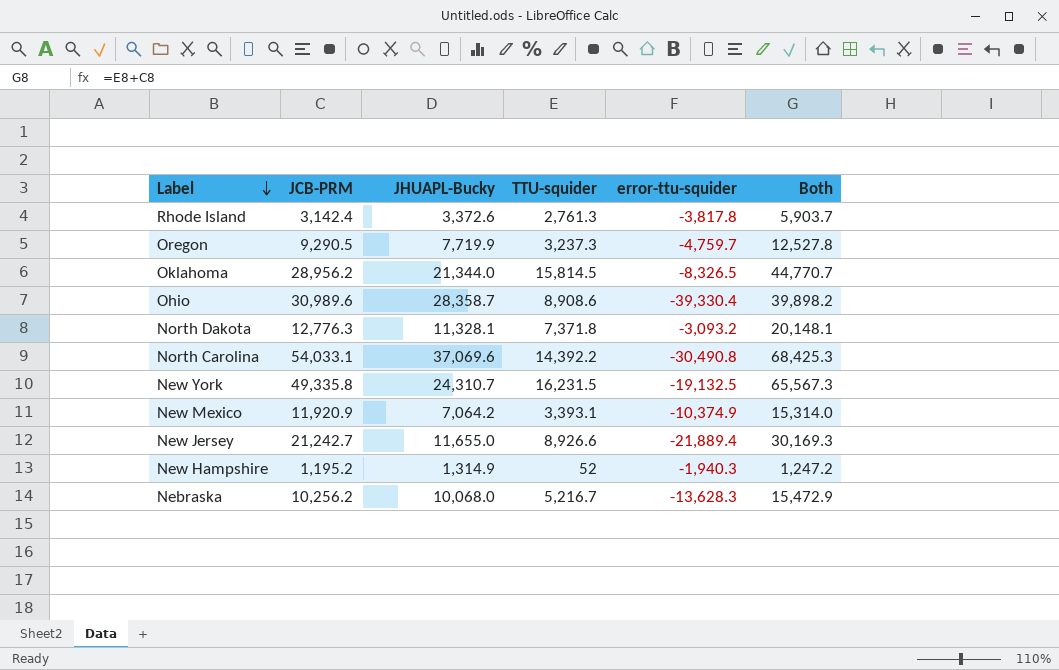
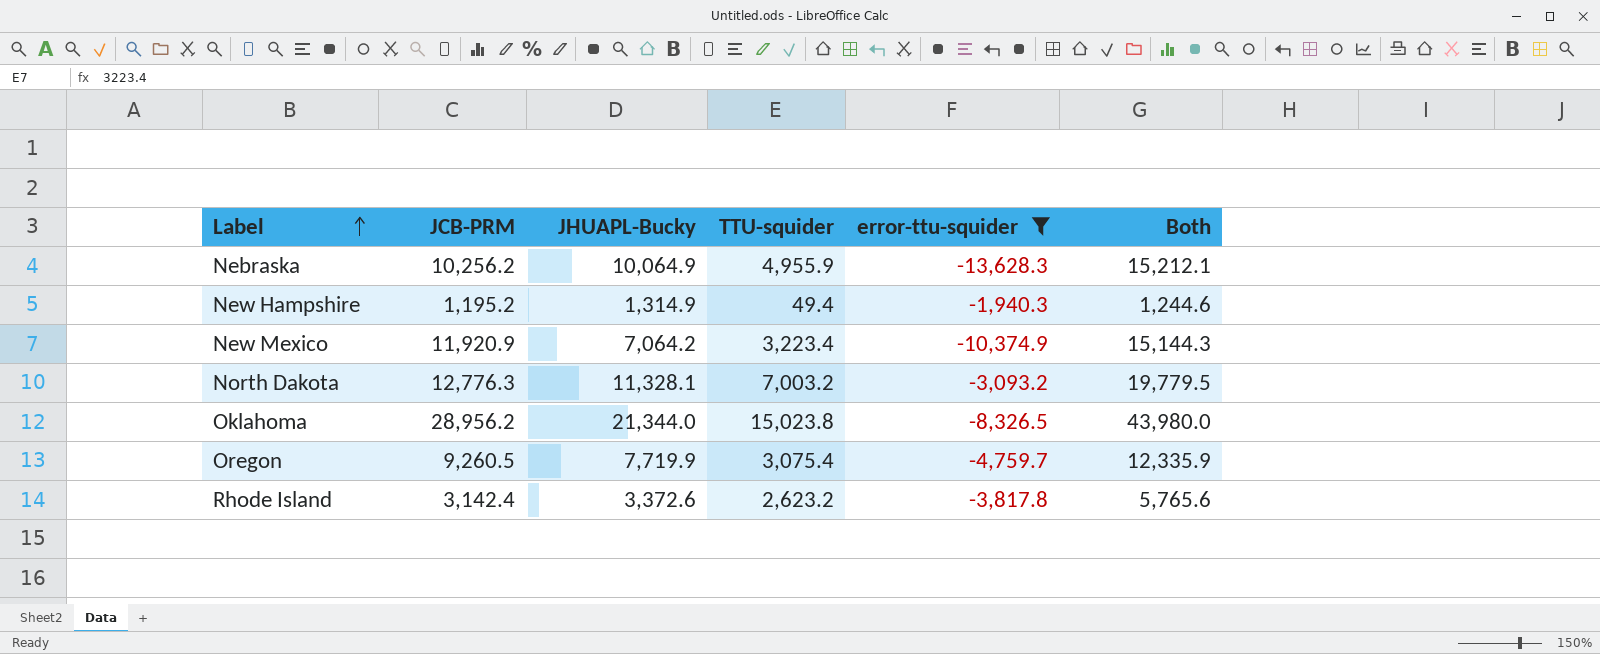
filter: none -> error-ttu-squider >= -13,628.3
row order: Label descending -> Label ascending
Nebraska | JHUAPL-Bucky: 10,068.0 -> 10,064.9
Nebraska | TTU-squider: 5,216.7 -> 4,955.9
Nebraska | Both: 15,472.9 -> 15,212.1
New Hampshire | TTU-squider: 52 -> 49.4
New Hampshire | Both: 1,247.2 -> 1,244.6
New Mexico | TTU-squider: 3,393.1 -> 3,223.4
New Mexico | Both: 15,314.0 -> 15,144.3
North Dakota | TTU-squider: 7,371.8 -> 7,003.2
North Dakota | Both: 20,148.1 -> 19,779.5
Oklahoma | TTU-squider: 15,814.5 -> 15,023.8
Oklahoma | Both: 44,770.7 -> 43,980.0
Oregon | JCB-PRM: 9,290.5 -> 9,260.5
Oregon | TTU-squider: 3,237.3 -> 3,075.4
Oregon | Both: 12,527.8 -> 12,335.9
Rhode Island | TTU-squider: 2,761.3 -> 2,623.2
Rhode Island | Both: 5,903.7 -> 5,765.6

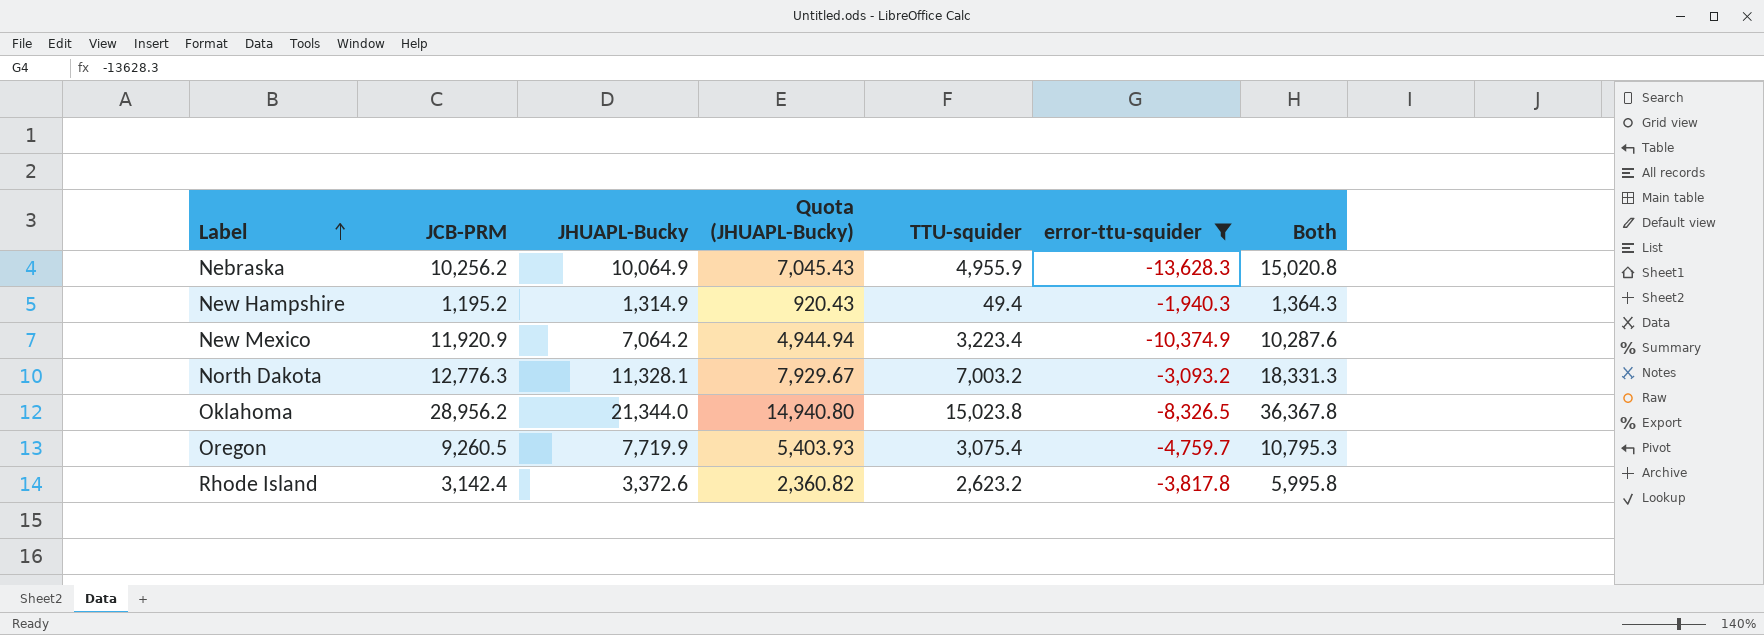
column Quota (JHUAPL-Bucky) | formula: none -> [JHUAPL-Bucky] * 0.7
column Both | formula: [JCB-PRM] + [TTU-squider] -> [JHUAPL-Bucky] + [TTU-squider]

